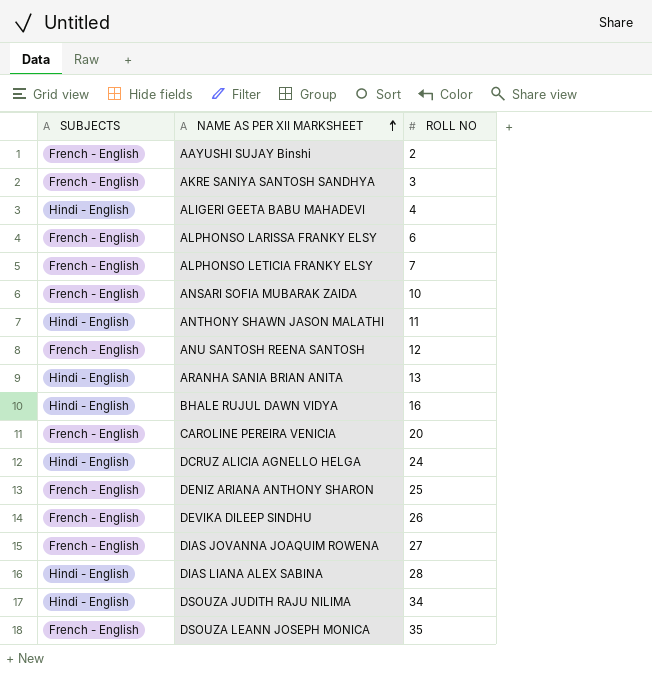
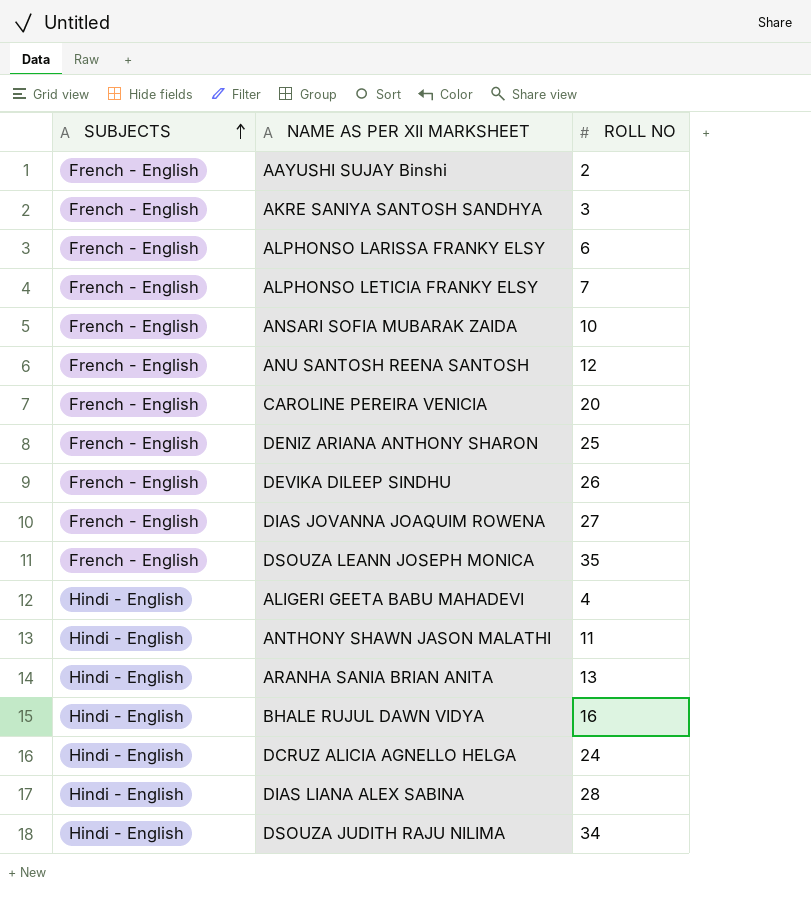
row order: NAME AS PER XII MARKSHEET ascending -> SUBJECTS ascending

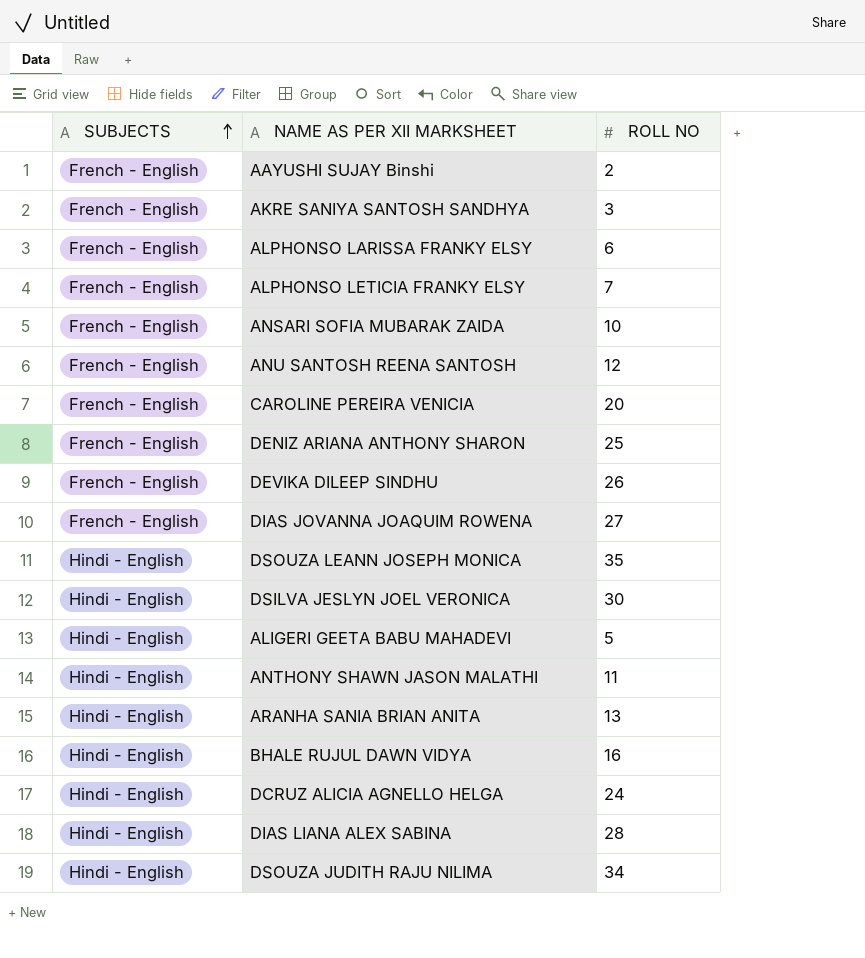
DSOUZA LEANN JOSEPH MONICA | SUBJECTS: French - English -> Hindi - English
row DSILVA JESLYN JOEL VERONICA: none -> Hindi - English | 30
ALIGERI GEETA BABU MAHADEVI | ROLL NO: 4 -> 5

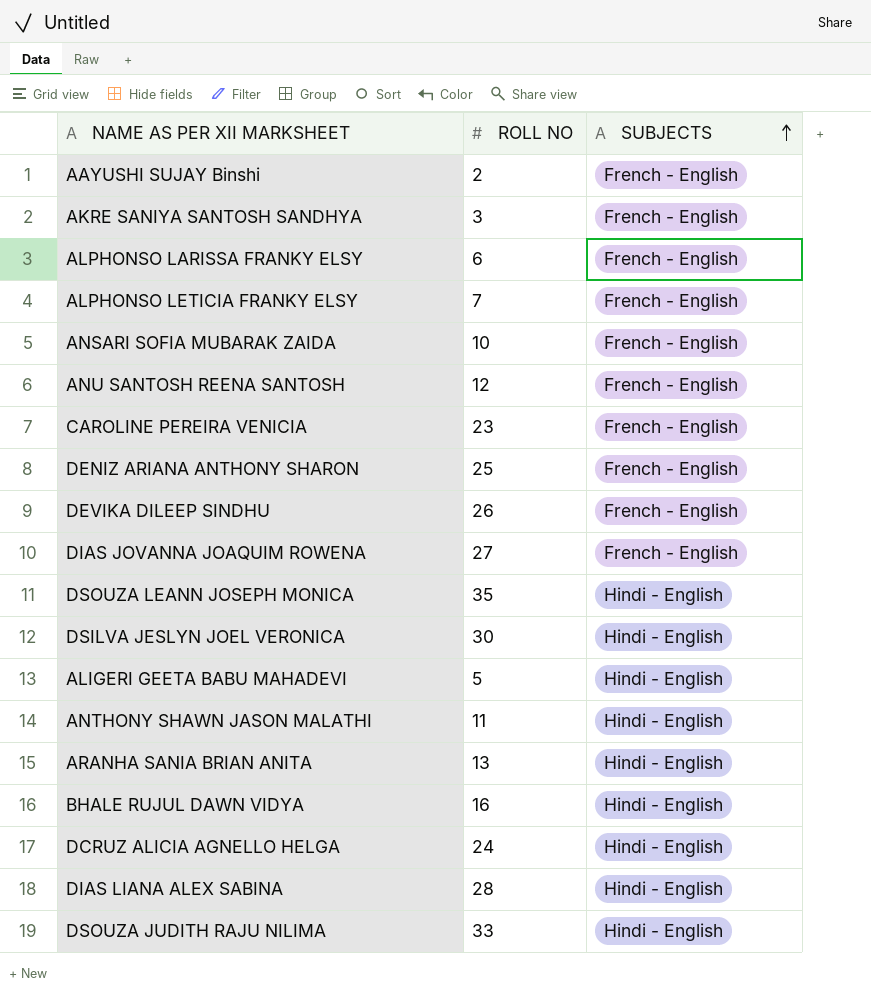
column SUBJECTS | position: 1 -> 3
CAROLINE PEREIRA VENICIA | ROLL NO: 20 -> 23
DSOUZA JUDITH RAJU NILIMA | ROLL NO: 34 -> 33

